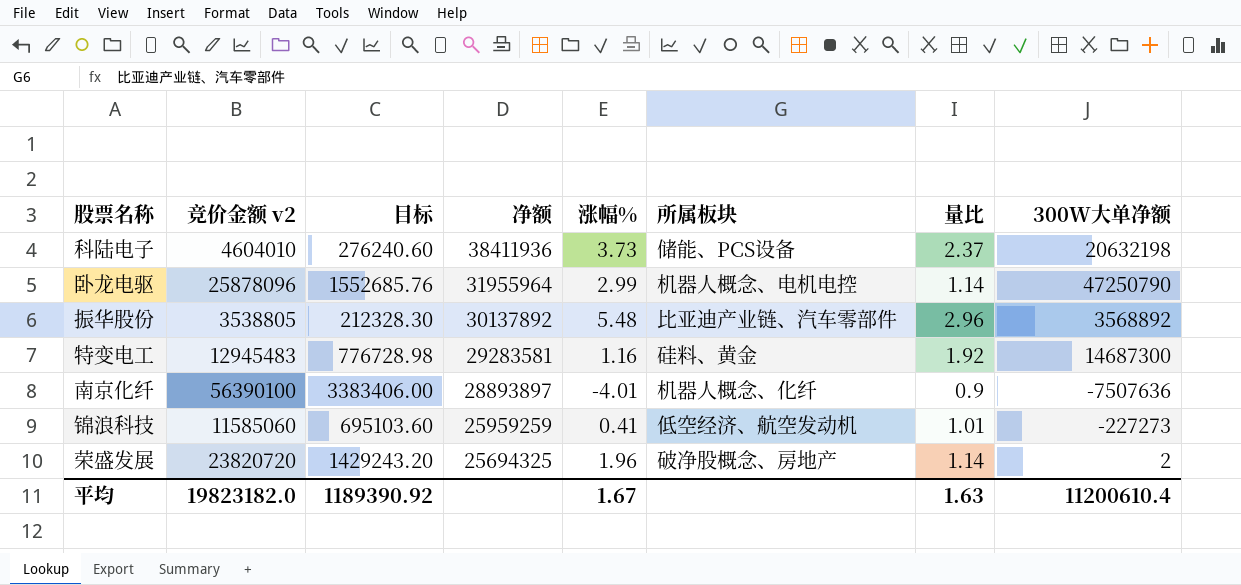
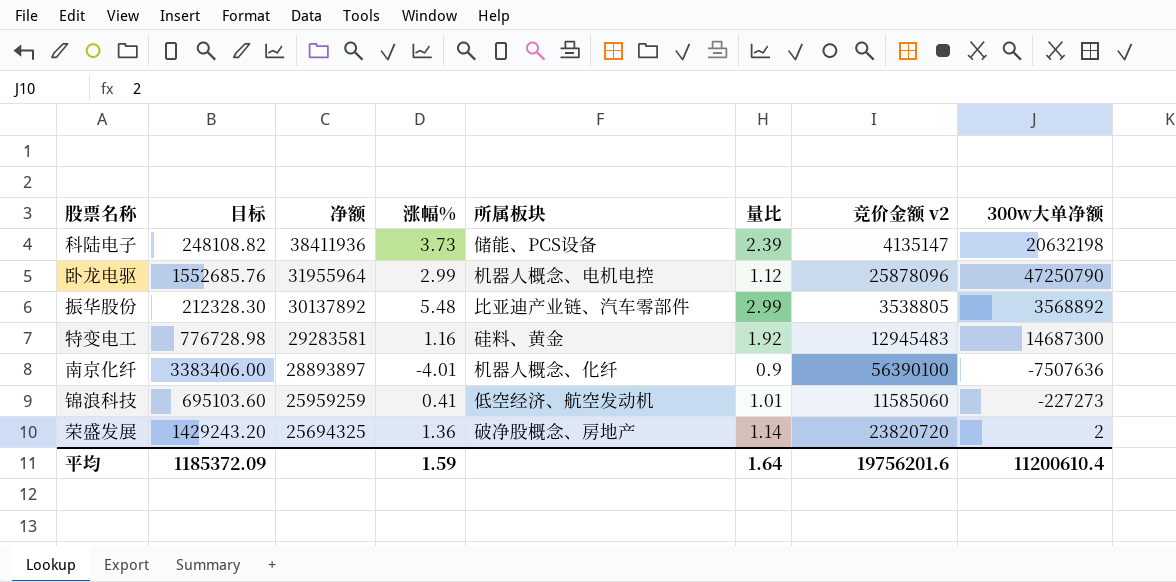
column 竞价金额 v2 | position: 2 -> 7
column name: 300W大单净额 -> 300w大单净额
科陆电子 | 目标: 276240.60 -> 248108.82
科陆电子 | 量比: 2.37 -> 2.39
科陆电子 | 竞价金额 v2: 4604010 -> 4135147
卧龙电驱 | 量比: 1.14 -> 1.12
振华股份 | 量比: 2.96 -> 2.99
荣盛发展 | 涨幅%: 1.96 -> 1.36
平均 | 目标: 1189390.92 -> 1185372.09
平均 | 涨幅%: 1.67 -> 1.59
平均 | 量比: 1.63 -> 1.64
平均 | 竞价金额 v2: 19823182.0 -> 19756201.6

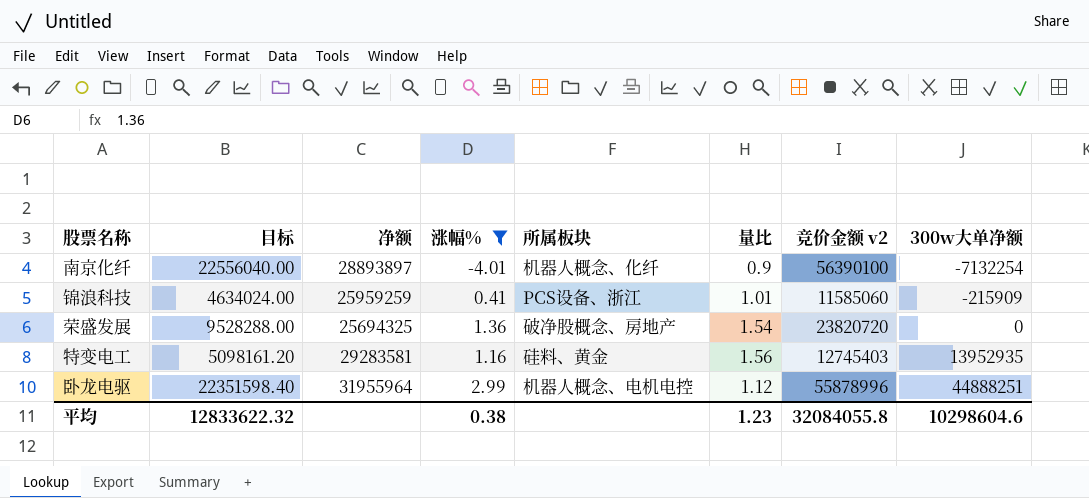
filter: none -> 涨幅% <= 2.99
row order: 净额 descending -> 300w大单净额 ascending
column 目标 | formula: [竞价金额 v2] * 0.06 -> [竞价金额 v2] * 0.4
南京化纤 | 300w大单净额: -7507636 -> -7132254
锦浪科技 | 所属板块: 低空经济、航空发动机 -> PCS设备、浙江
锦浪科技 | 300w大单净额: -227273 -> -215909
荣盛发展 | 量比: 1.14 -> 1.54
荣盛发展 | 300w大单净额: 2 -> 0
特变电工 | 量比: 1.92 -> 1.56
特变电工 | 竞价金额 v2: 12945483 -> 12745403
特变电工 | 300w大单净额: 14687300 -> 13952935
卧龙电驱 | 竞价金额 v2: 25878096 -> 55878996
卧龙电驱 | 300w大单净额: 47250790 -> 44888251
平均 | 目标: 1185372.09 -> 12833622.32
平均 | 涨幅%: 1.59 -> 0.38
平均 | 量比: 1.64 -> 1.23
平均 | 竞价金额 v2: 19756201.6 -> 32084055.8
平均 | 300w大单净额: 11200610.4 -> 10298604.6

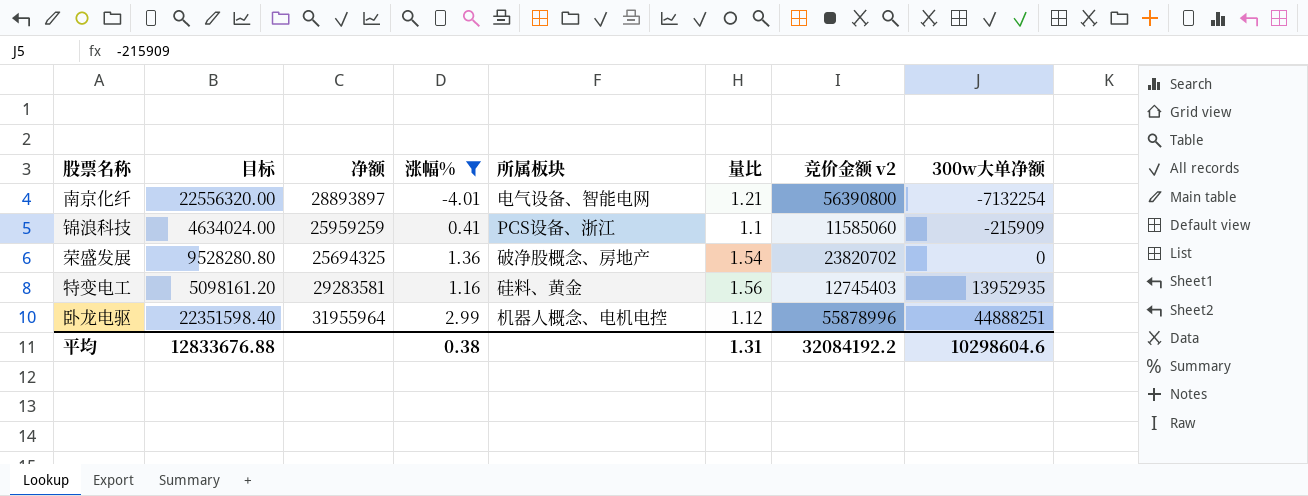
南京化纤 | 目标: 22556040.00 -> 22556320.00
南京化纤 | 所属板块: 机器人概念、化纤 -> 电气设备、智能电网
南京化纤 | 量比: 0.9 -> 1.21
南京化纤 | 竞价金额 v2: 56390100 -> 56390800
锦浪科技 | 量比: 1.01 -> 1.1
荣盛发展 | 目标: 9528288.00 -> 9528280.80
荣盛发展 | 竞价金额 v2: 23820720 -> 23820702
平均 | 目标: 12833622.32 -> 12833676.88
平均 | 量比: 1.23 -> 1.31
平均 | 竞价金额 v2: 32084055.8 -> 32084192.2

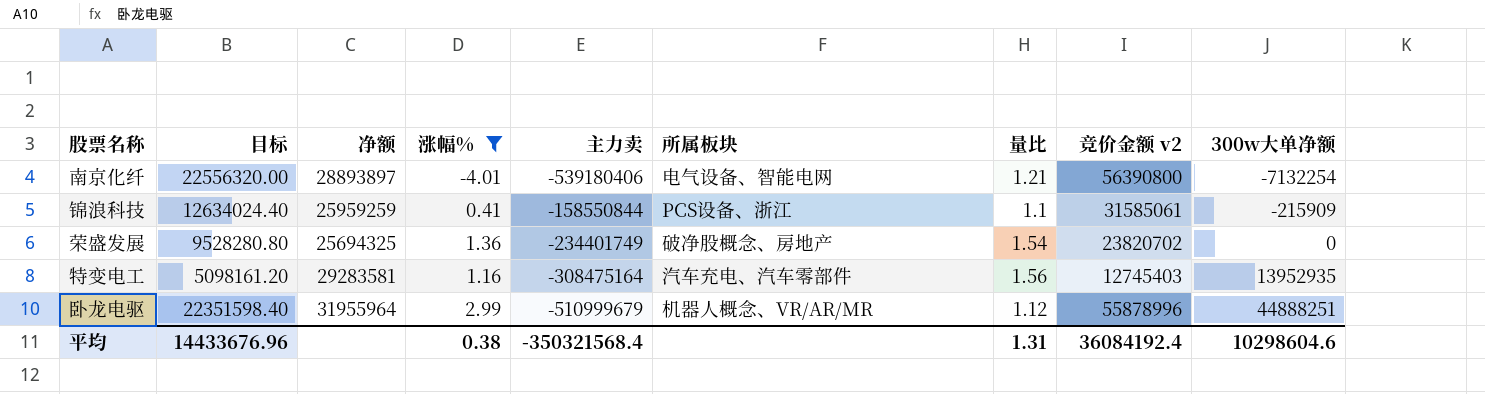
column 主力卖 | position: none -> 5
锦浪科技 | 目标: 4634024.00 -> 12634024.40
锦浪科技 | 竞价金额 v2: 11585060 -> 31585061
特变电工 | 所属板块: 硅料、黄金 -> 汽车充电、汽车零部件
卧龙电驱 | 所属板块: 机器人概念、电机电控 -> 机器人概念、VR/AR/MR
平均 | 目标: 12833676.88 -> 14433676.96
平均 | 竞价金额 v2: 32084192.2 -> 36084192.4

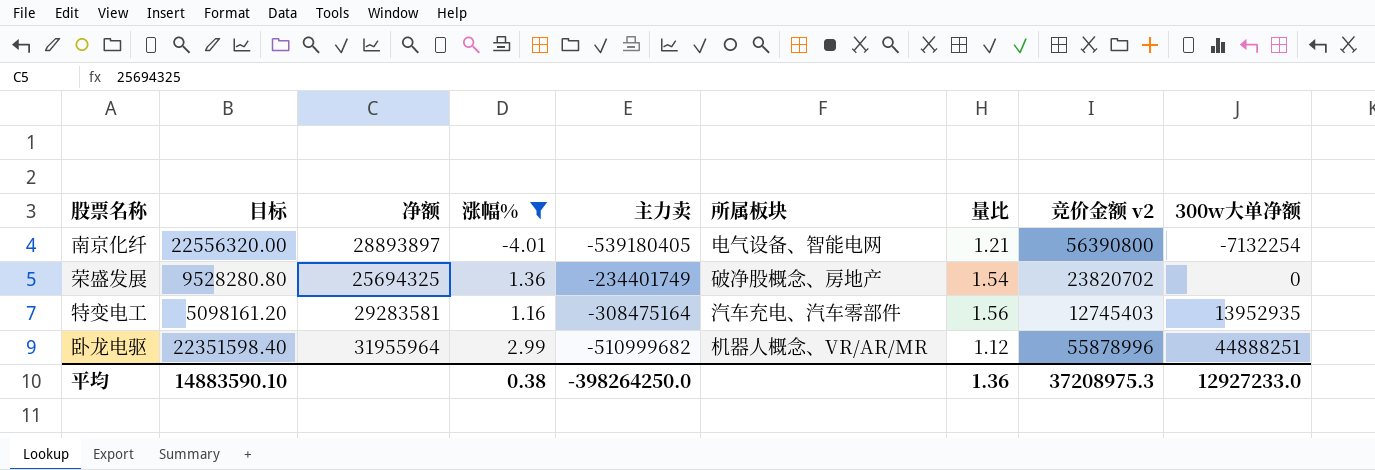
row 锦浪科技: 12634024.40 | 25959259 | 0.41 | -158550844 | PCS设备、浙江 | 1.1 | 31585061 | -215909 -> none
南京化纤 | 主力卖: -539180406 -> -539180405
卧龙电驱 | 主力卖: -510999679 -> -510999682
平均 | 目标: 14433676.96 -> 14883590.10
平均 | 主力卖: -350321568.4 -> -398264250.0
平均 | 量比: 1.31 -> 1.36
平均 | 竞价金额 v2: 36084192.4 -> 37208975.3
平均 | 300w大单净额: 10298604.6 -> 12927233.0

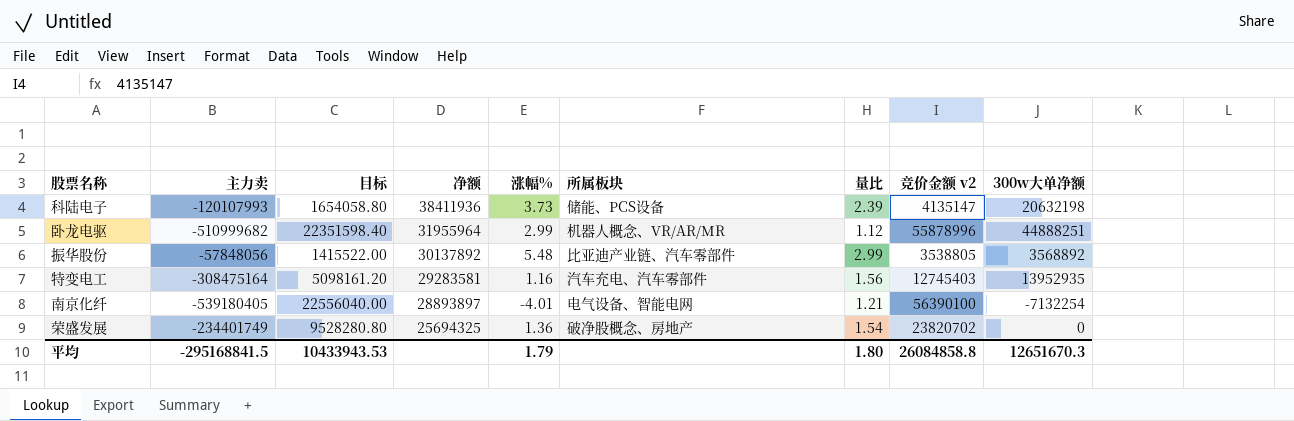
filter: 涨幅% <= 2.99 -> none
row order: 300w大单净额 ascending -> 净额 descending
column 主力卖 | position: 5 -> 2
南京化纤 | 目标: 22556320.00 -> 22556040.00
南京化纤 | 竞价金额 v2: 56390800 -> 56390100
平均 | 主力卖: -398264250.0 -> -295168841.5
平均 | 目标: 14883590.10 -> 10433943.53
平均 | 涨幅%: 0.38 -> 1.79
平均 | 量比: 1.36 -> 1.80
平均 | 竞价金额 v2: 37208975.3 -> 26084858.8
平均 | 300w大单净额: 12927233.0 -> 12651670.3

